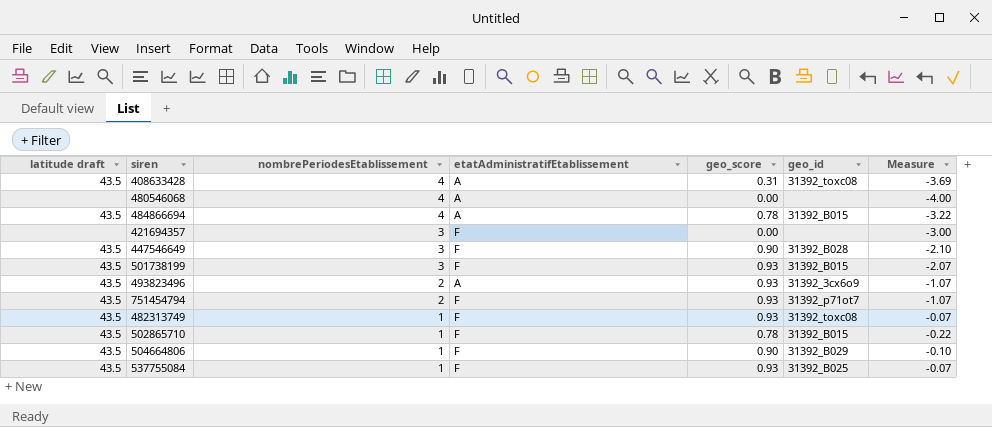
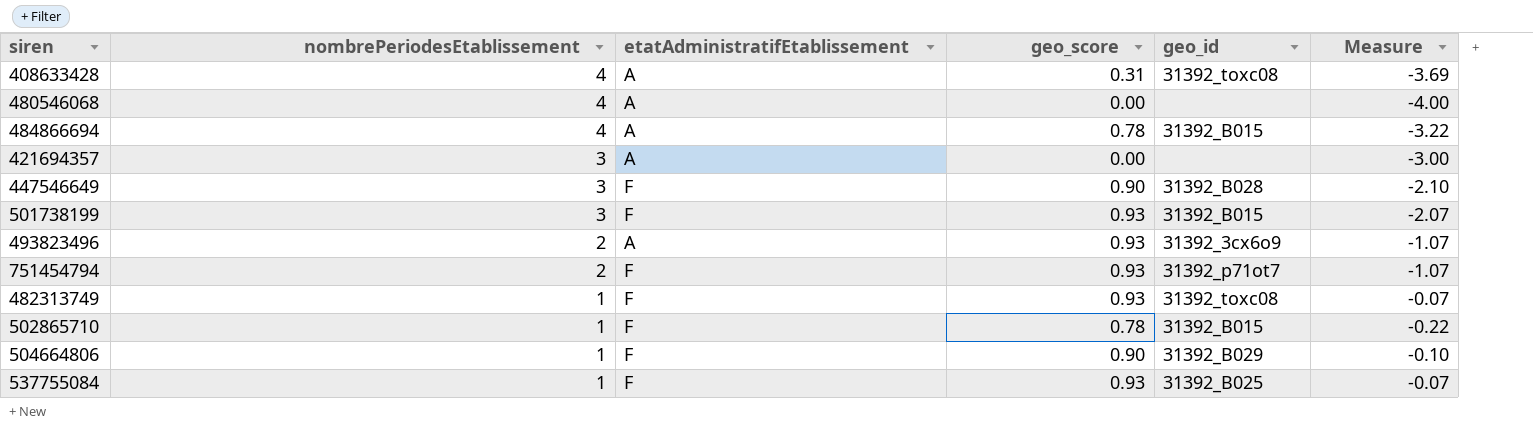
column latitude draft | position: 1 -> none
421694357 | etatAdministratifEtablissement: F -> A

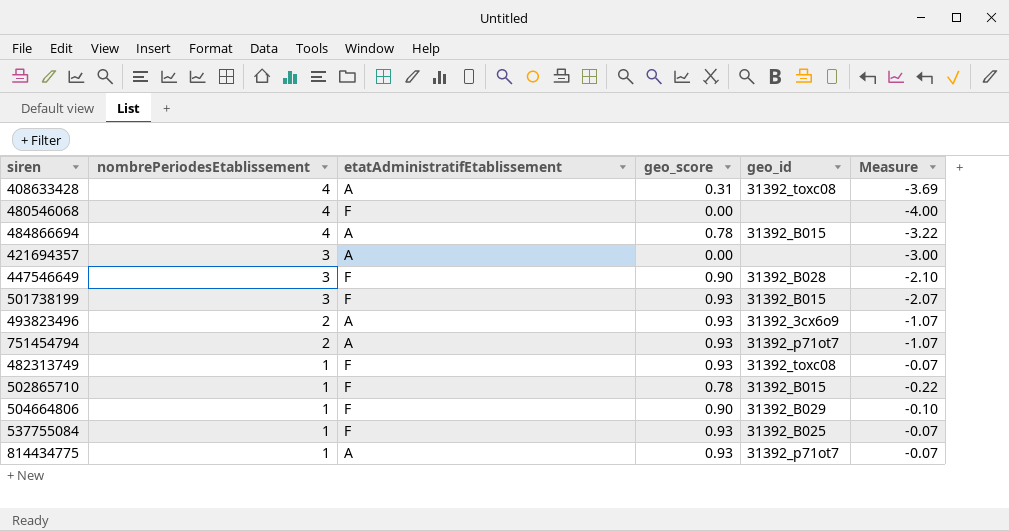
480546068 | etatAdministratifEtablissement: A -> F
751454794 | etatAdministratifEtablissement: F -> A
row 814434775: none -> 1 | A | 0.93 | 31392_p71ot7 | -0.07

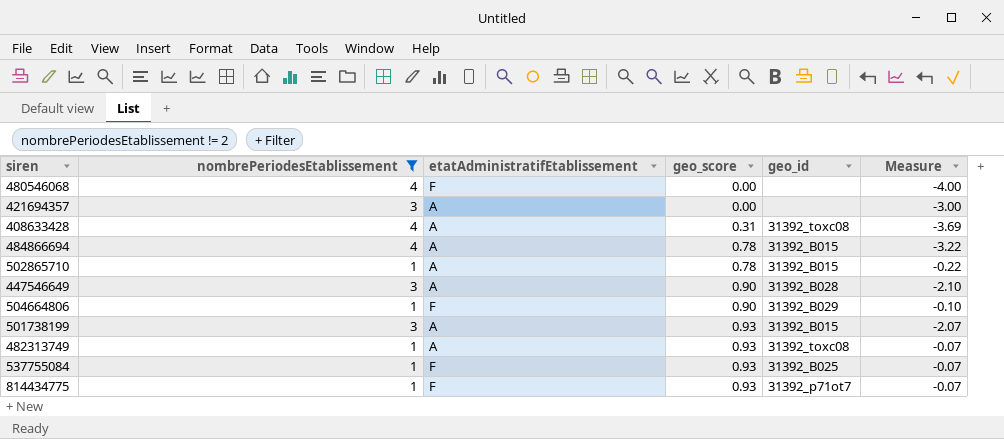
filter: none -> nombrePeriodesEtablissement != 2
row order: nombrePeriodesEtablissement descending -> geo_score ascending
502865710 | etatAdministratifEtablissement: F -> A
447546649 | etatAdministratifEtablissement: F -> A
501738199 | etatAdministratifEtablissement: F -> A
482313749 | etatAdministratifEtablissement: F -> A
814434775 | etatAdministratifEtablissement: A -> F

